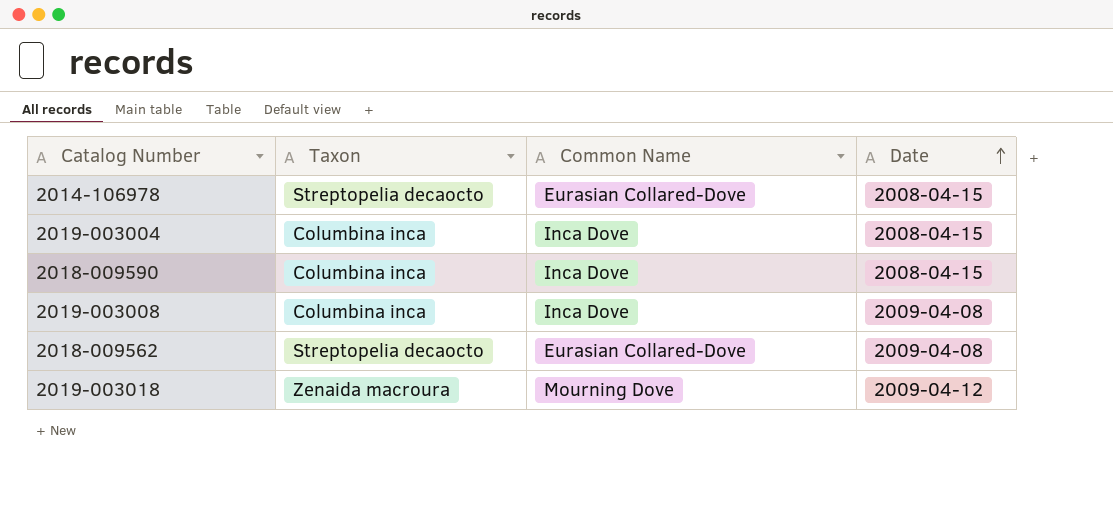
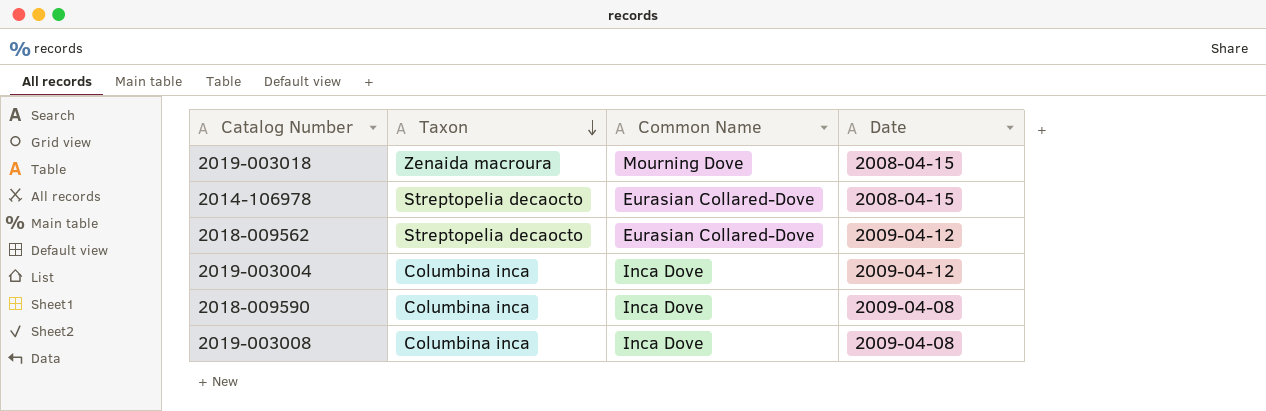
row order: Date ascending -> Taxon descending
2019-003018 | Date: 2009-04-12 -> 2008-04-15
2018-009562 | Date: 2009-04-08 -> 2009-04-12
2019-003004 | Date: 2008-04-15 -> 2009-04-12
2018-009590 | Date: 2008-04-15 -> 2009-04-08

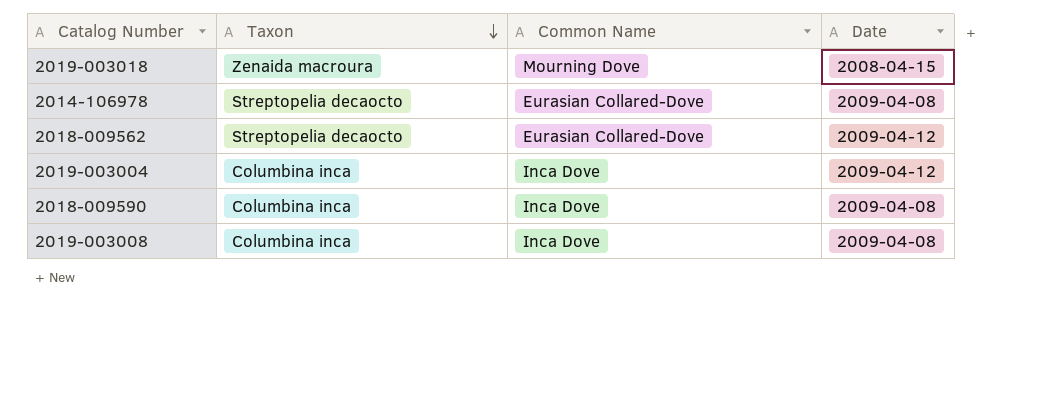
2014-106978 | Date: 2008-04-15 -> 2009-04-08

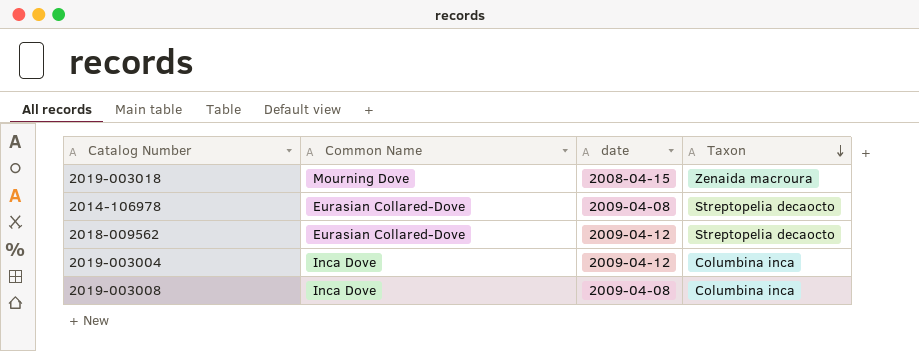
column name: Date -> date
column Taxon | position: 2 -> 4
row 2018-009590: Columbina inca | Inca Dove | 2009-04-08 -> none

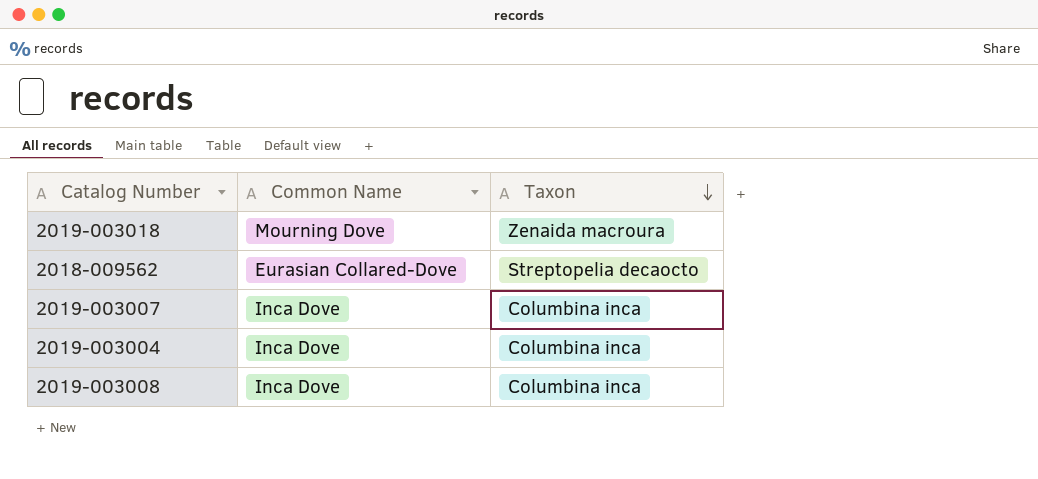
column date | position: 3 -> none
row 2014-106978: Eurasian Collared-Dove | 2009-04-08 | Streptopelia decaocto -> none
row 2019-003007: none -> Inca Dove | Columbina inca

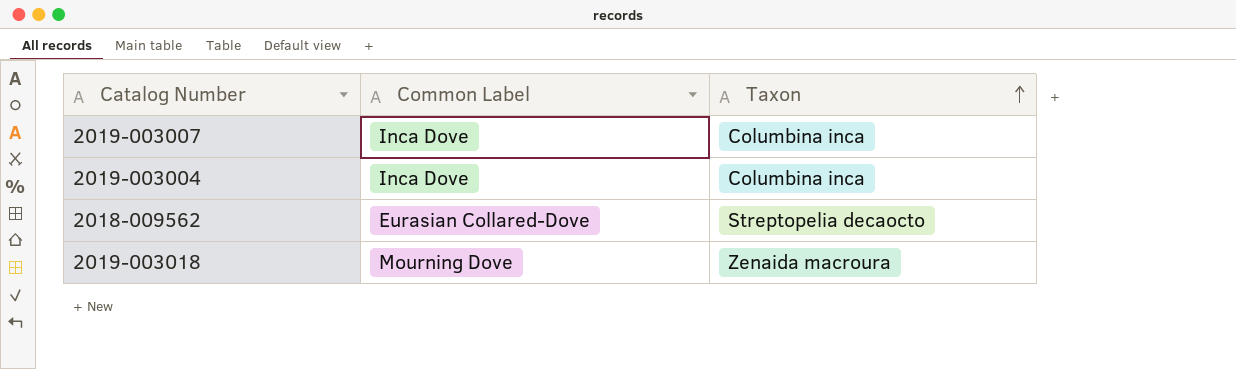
row order: Taxon descending -> Taxon ascending
column name: Common Name -> Common Label
row 2019-003008: Inca Dove | Columbina inca -> none

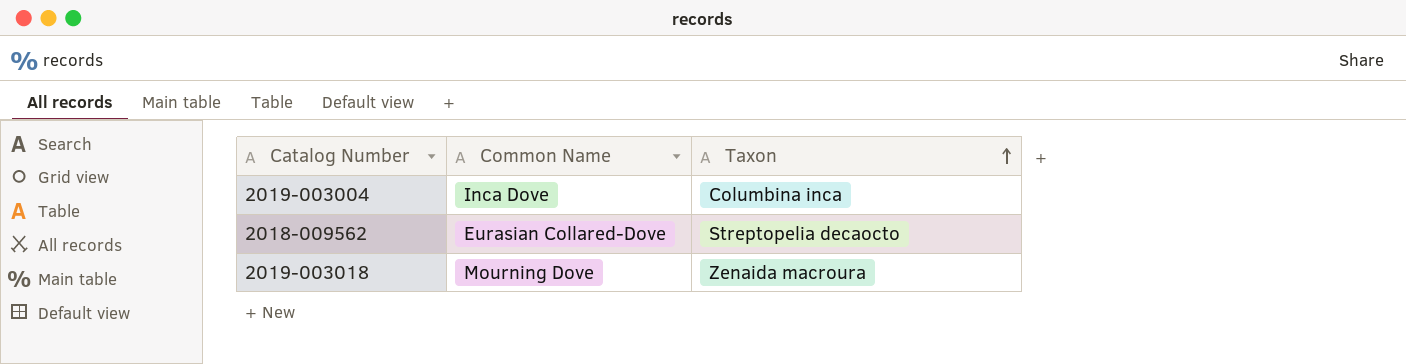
column name: Common Label -> Common Name
row 2019-003007: Inca Dove | Columbina inca -> none

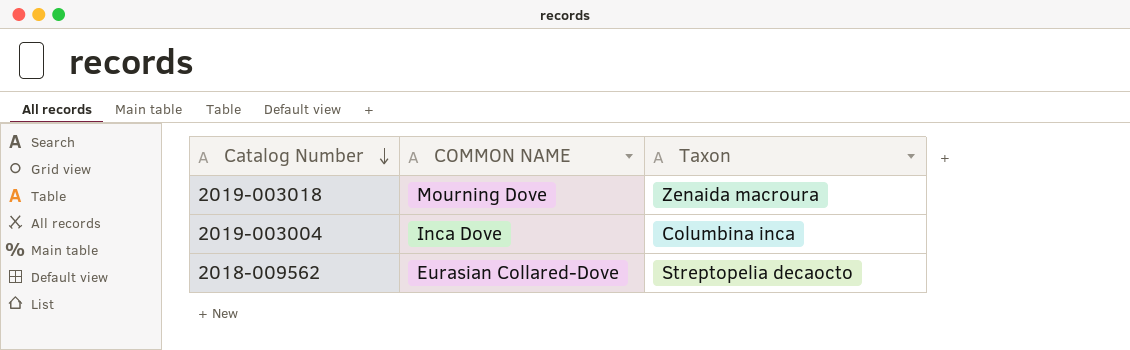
row order: Taxon ascending -> Catalog Number descending
column name: Common Name -> COMMON NAME

